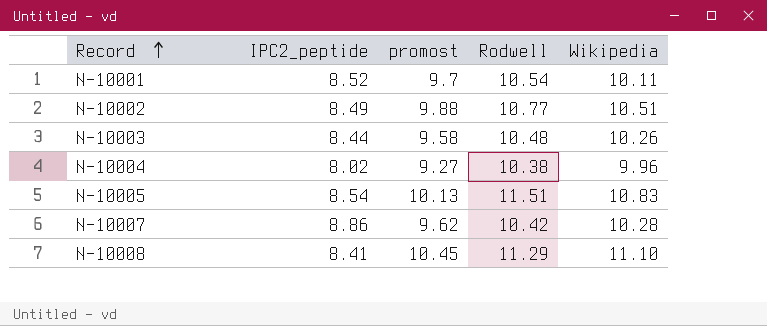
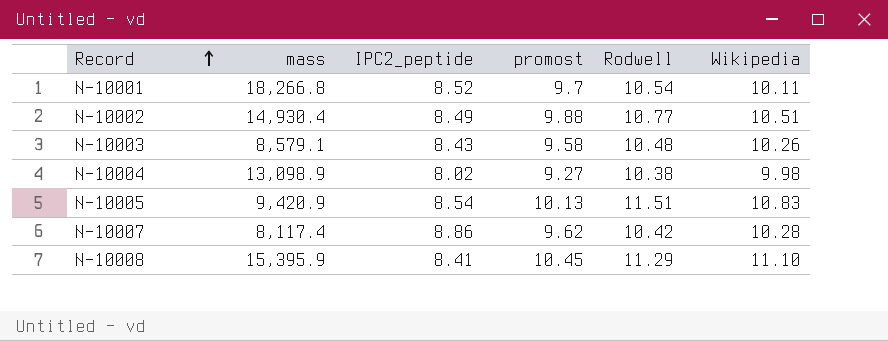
column mass | position: none -> 2
N-10003 | IPC2_peptide: 8.44 -> 8.43
N-10004 | Wikipedia: 9.96 -> 9.98

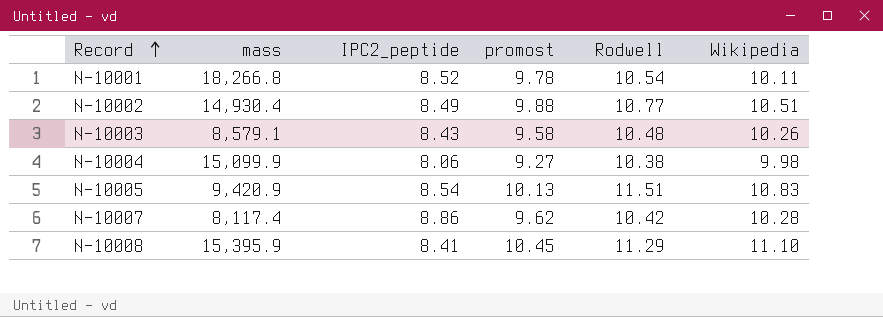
N-10001 | promost: 9.7 -> 9.78
N-10004 | mass: 13,098.9 -> 15,099.9
N-10004 | IPC2_peptide: 8.02 -> 8.06

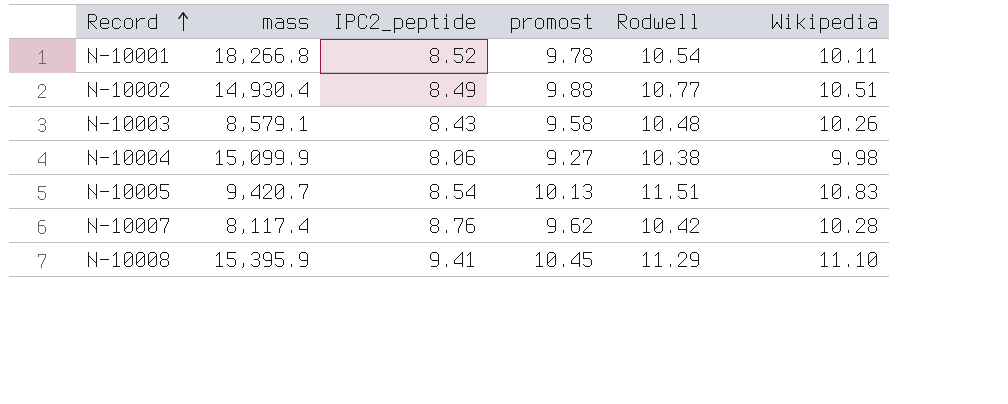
N-10005 | mass: 9,420.9 -> 9,420.7
N-10007 | IPC2_peptide: 8.86 -> 8.76
N-10008 | IPC2_peptide: 8.41 -> 9.41

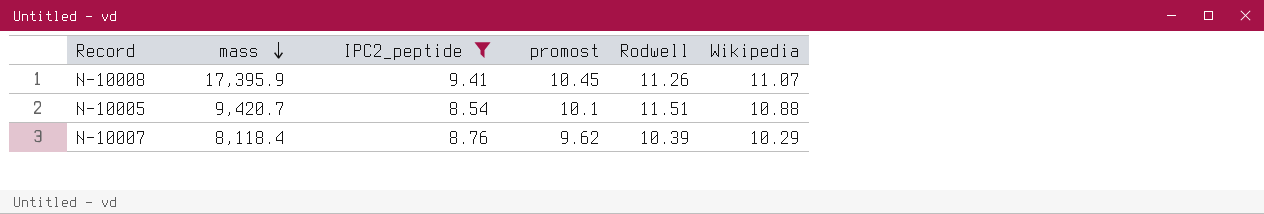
filter: none -> IPC2_peptide >= 8.54
row order: Record ascending -> mass descending
N-10008 | mass: 15,395.9 -> 17,395.9
N-10008 | Rodwell: 11.29 -> 11.26
N-10008 | Wikipedia: 11.10 -> 11.07
N-10005 | promost: 10.13 -> 10.1
N-10005 | Wikipedia: 10.83 -> 10.88
N-10007 | mass: 8,117.4 -> 8,118.4
N-10007 | Rodwell: 10.42 -> 10.39
N-10007 | Wikipedia: 10.28 -> 10.29

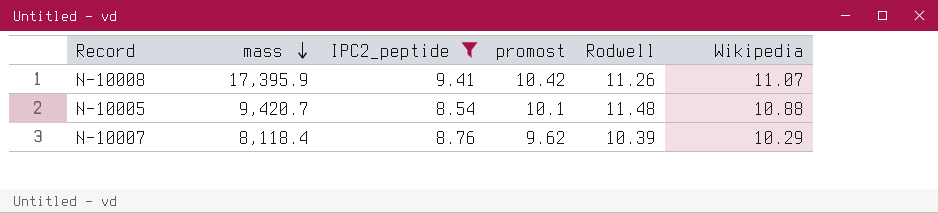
N-10008 | promost: 10.45 -> 10.42
N-10005 | Rodwell: 11.51 -> 11.48

